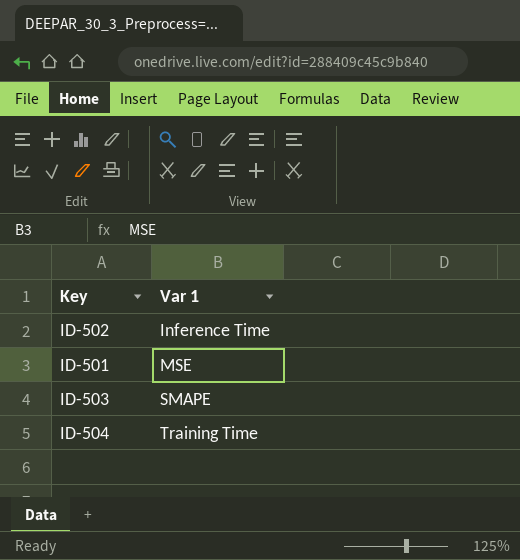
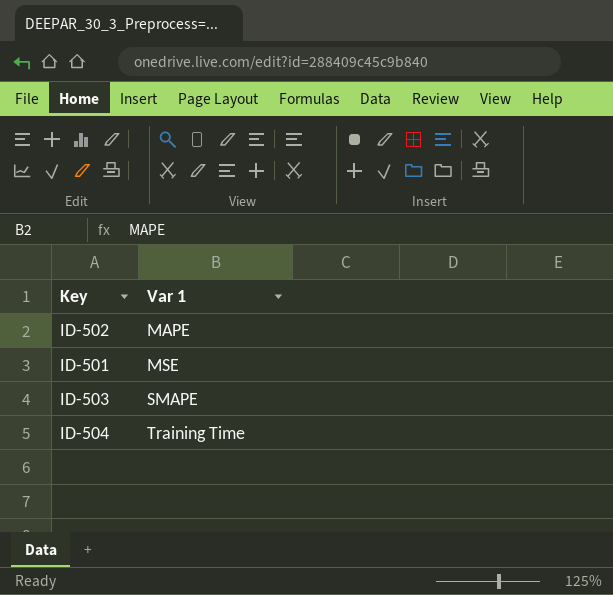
ID-502 | Var 1: Inference Time -> MAPE

